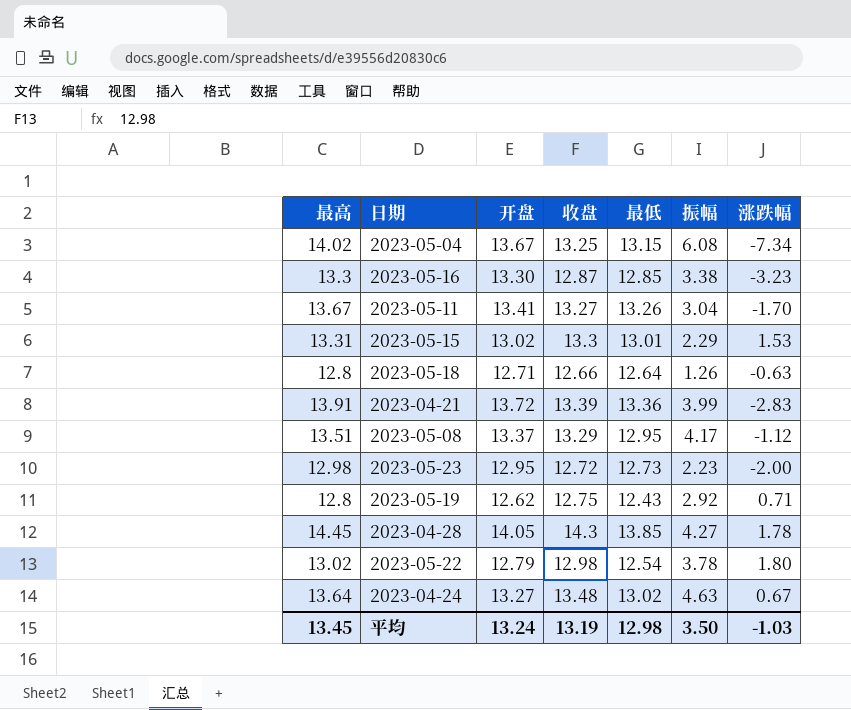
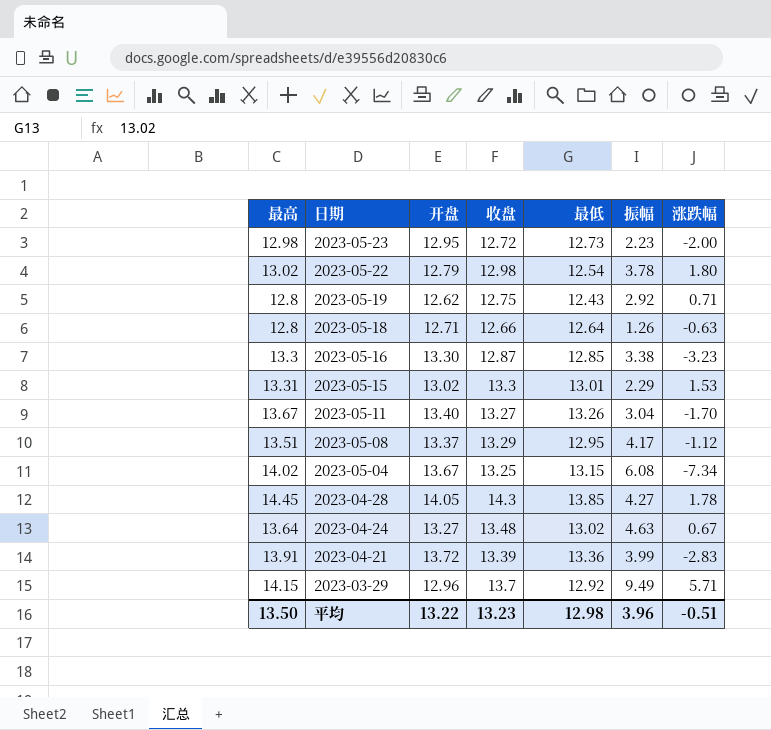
row order: none -> 日期 descending
2023-05-11 | 开盘: 13.41 -> 13.40
row 2023-03-29: none -> 14.15 | 12.96 | 13.7 | 12.92 | 9.49 | 5.71
平均 | 最高: 13.45 -> 13.50
平均 | 开盘: 13.24 -> 13.22
平均 | 收盘: 13.19 -> 13.23
平均 | 振幅: 3.50 -> 3.96
平均 | 涨跌幅: -1.03 -> -0.51

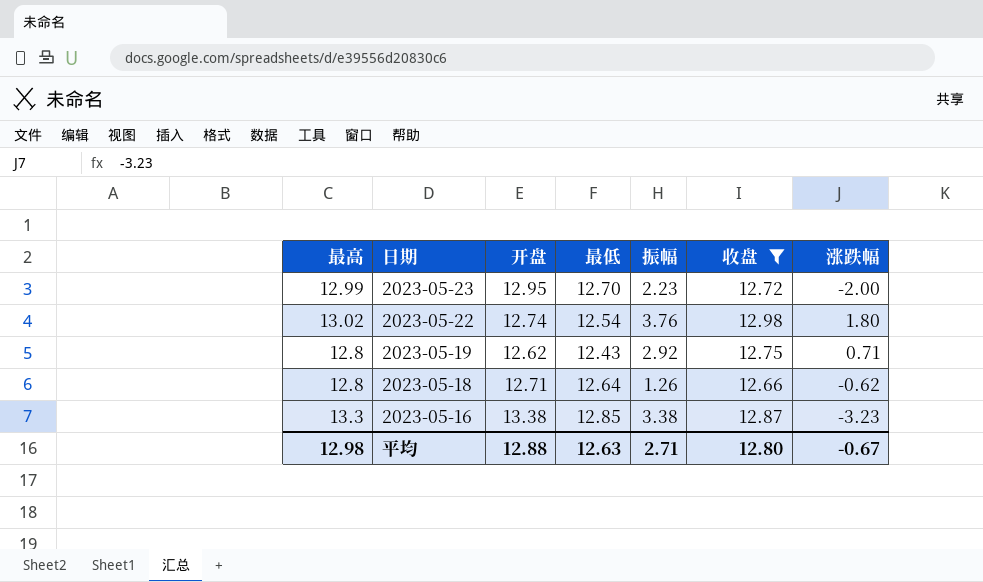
filter: none -> 收盘 <= 12.98
column 收盘 | position: 4 -> 6
2023-05-23 | 最高: 12.98 -> 12.99
2023-05-23 | 最低: 12.73 -> 12.70
2023-05-22 | 开盘: 12.79 -> 12.74
2023-05-22 | 振幅: 3.78 -> 3.76
2023-05-18 | 涨跌幅: -0.63 -> -0.62
2023-05-16 | 开盘: 13.30 -> 13.38
平均 | 最高: 13.50 -> 12.98
平均 | 开盘: 13.22 -> 12.88
平均 | 最低: 12.98 -> 12.63
平均 | 振幅: 3.96 -> 2.71
平均 | 收盘: 13.23 -> 12.80
平均 | 涨跌幅: -0.51 -> -0.67

